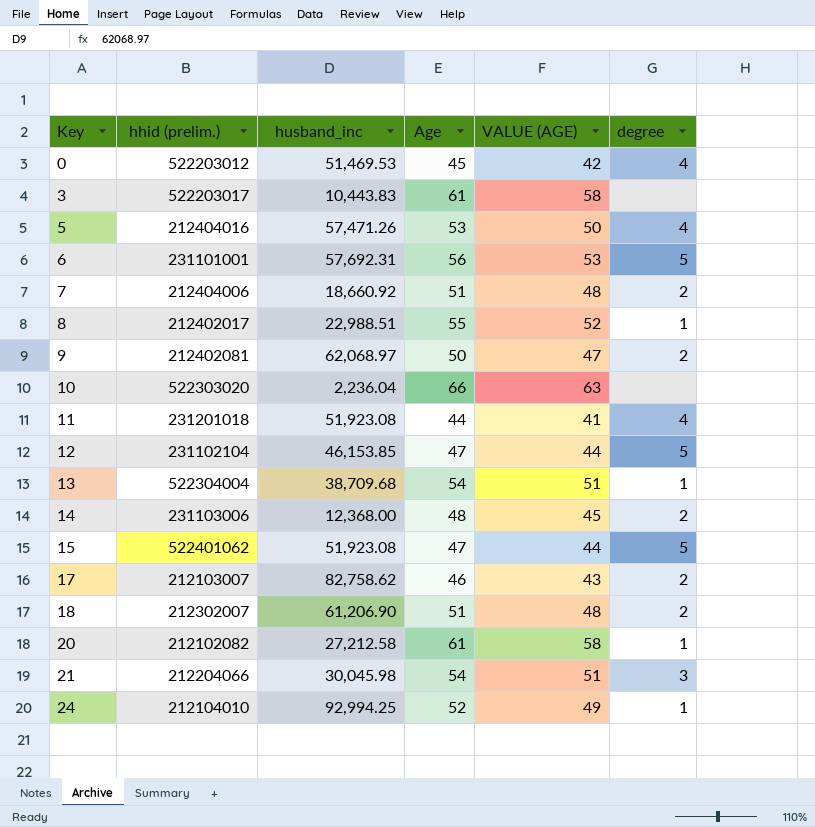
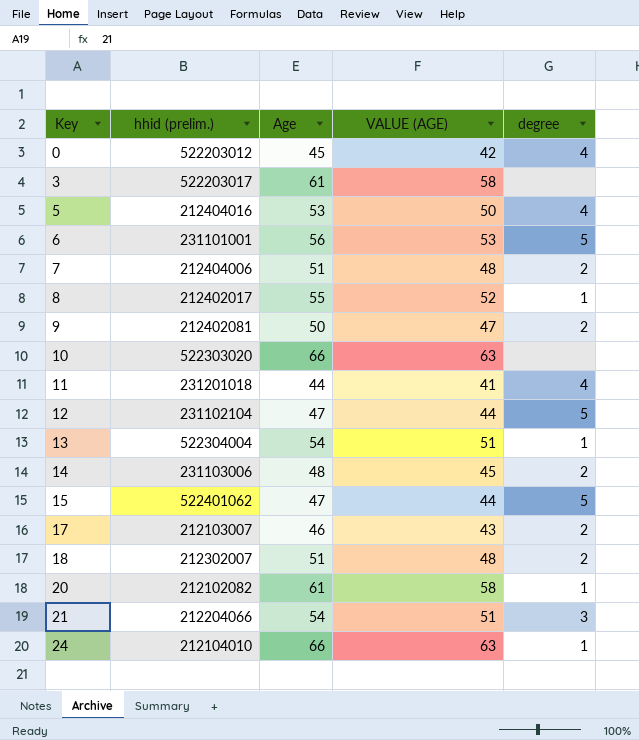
column husband_inc | position: 3 -> none
24 | Age: 52 -> 66
24 | VALUE (AGE): 49 -> 63

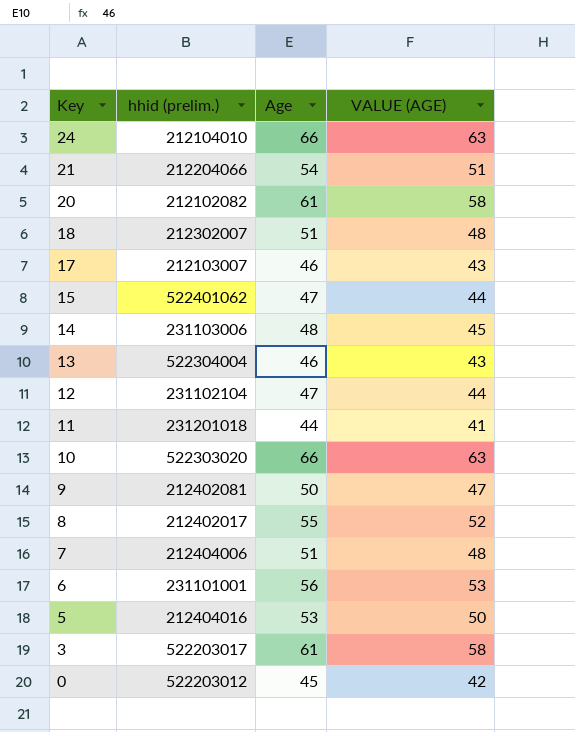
row order: Key ascending -> Key descending
column degree | position: 5 -> none
13 | Age: 54 -> 46
13 | VALUE (AGE): 51 -> 43

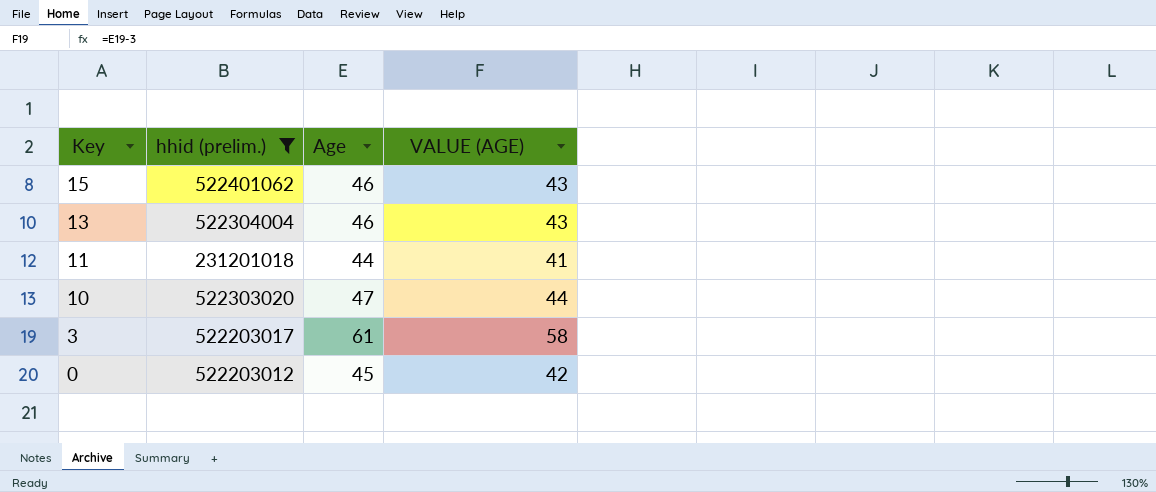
filter: none -> hhid (prelim.) >= 231201018
15 | Age: 47 -> 46
15 | VALUE (AGE): 44 -> 43
10 | Age: 66 -> 47
10 | VALUE (AGE): 63 -> 44

